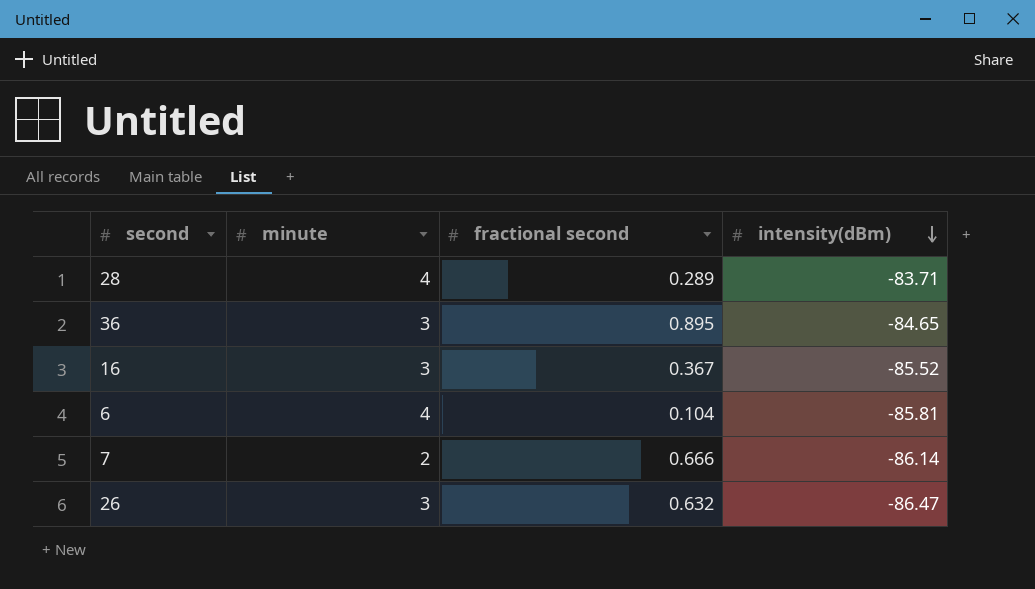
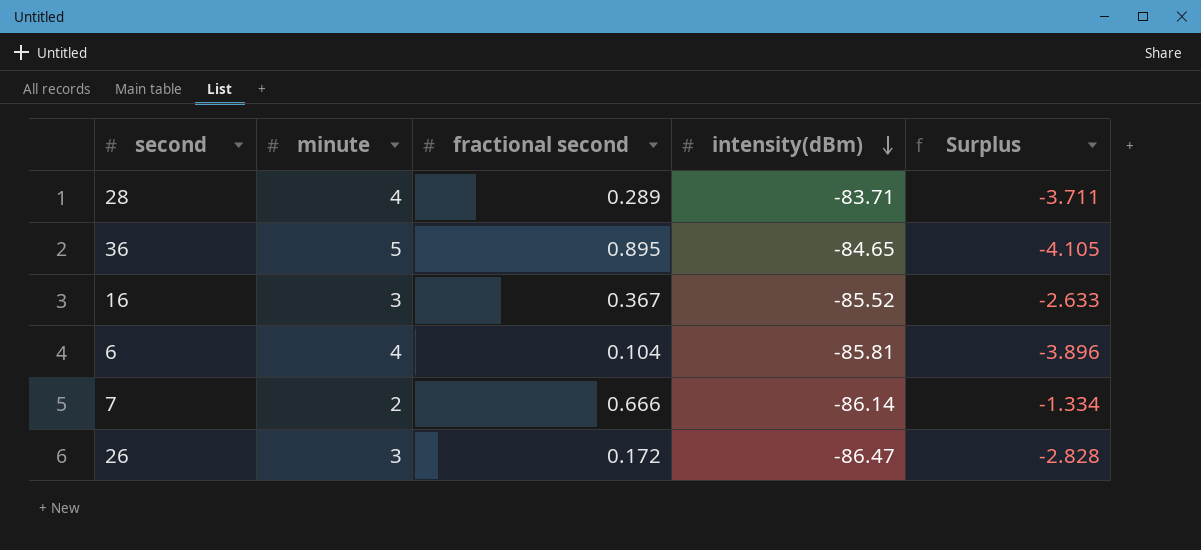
column Surplus | formula: none -> [fractional second] - [minute]
36 | minute: 3 -> 5
26 | fractional second: 0.632 -> 0.172

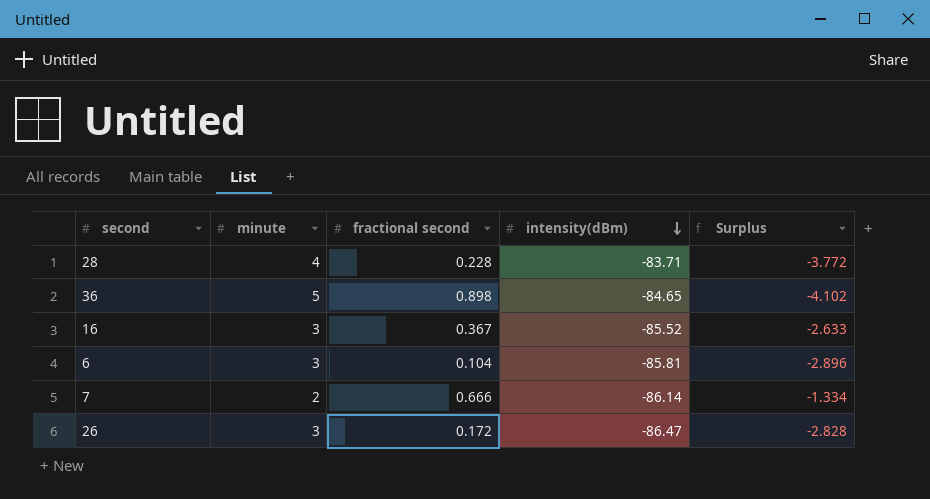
28 | fractional second: 0.289 -> 0.228
28 | Surplus: -3.711 -> -3.772
36 | fractional second: 0.895 -> 0.898
36 | Surplus: -4.105 -> -4.102
6 | minute: 4 -> 3
6 | Surplus: -3.896 -> -2.896

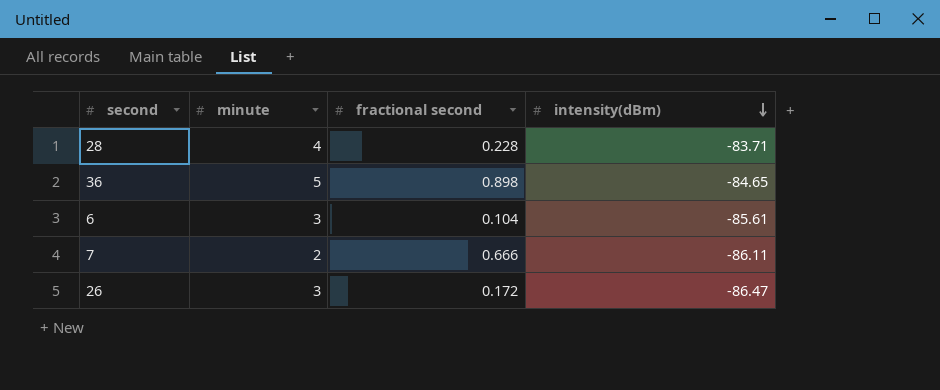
column Surplus | formula: [fractional second] - [minute] -> none
row 16: 3 | 0.367 | -85.52 | -2.633 -> none
6 | intensity(dBm): -85.81 -> -85.61
7 | intensity(dBm): -86.14 -> -86.11

